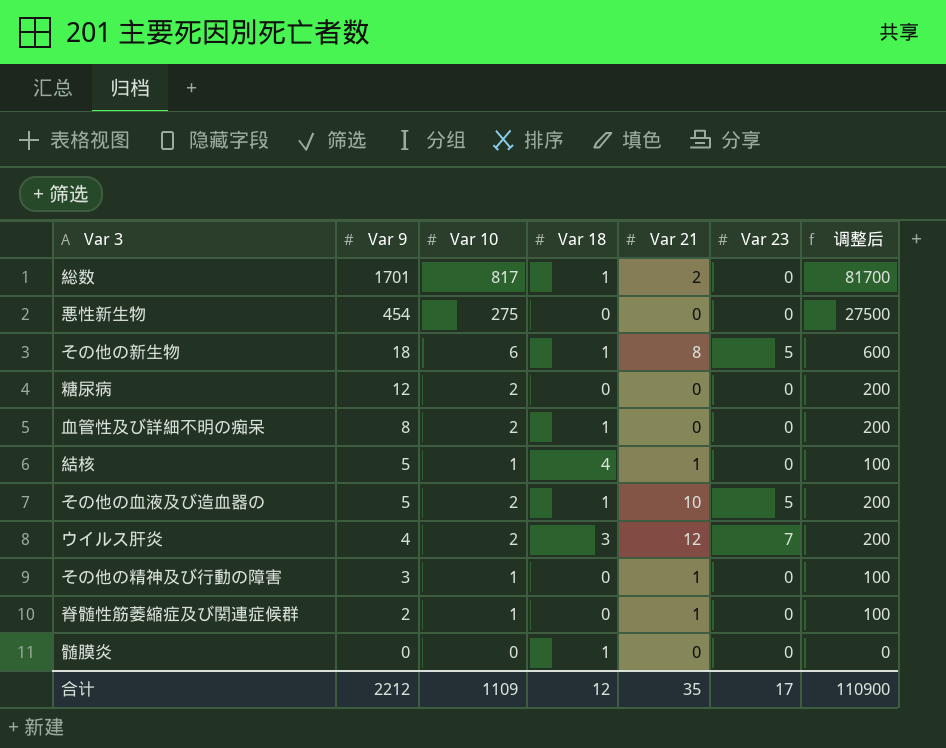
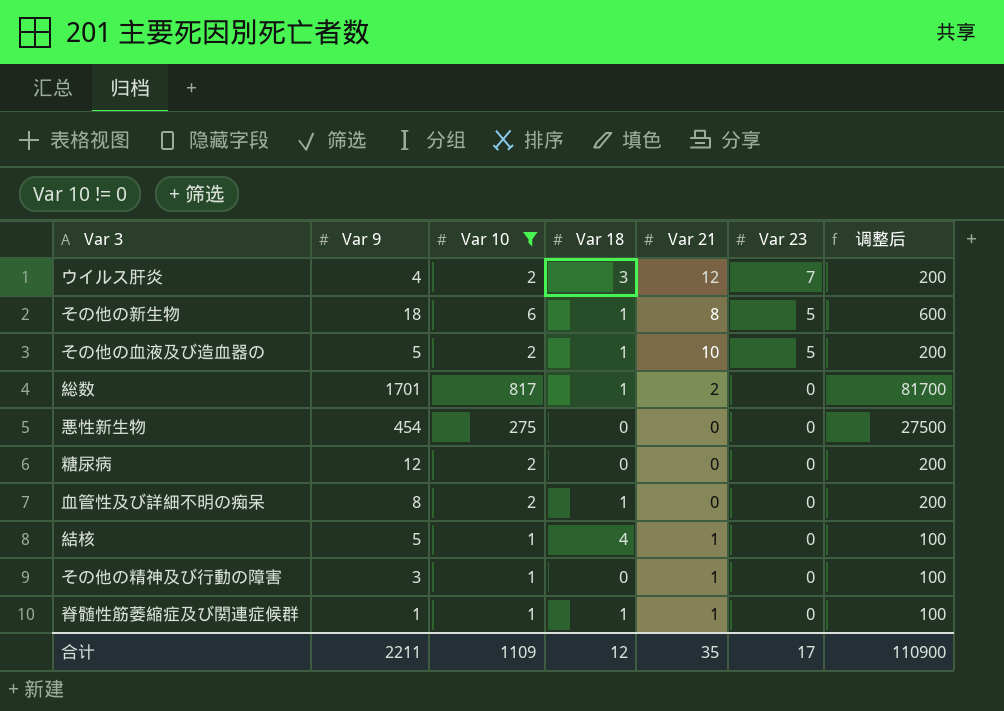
filter: none -> Var 10 != 0
row order: Var 9 descending -> Var 23 descending
脊髄性筋萎縮症及び関連症候群 | Var 9: 2 -> 1
脊髄性筋萎縮症及び関連症候群 | Var 18: 0 -> 1
合计 | Var 9: 2212 -> 2211

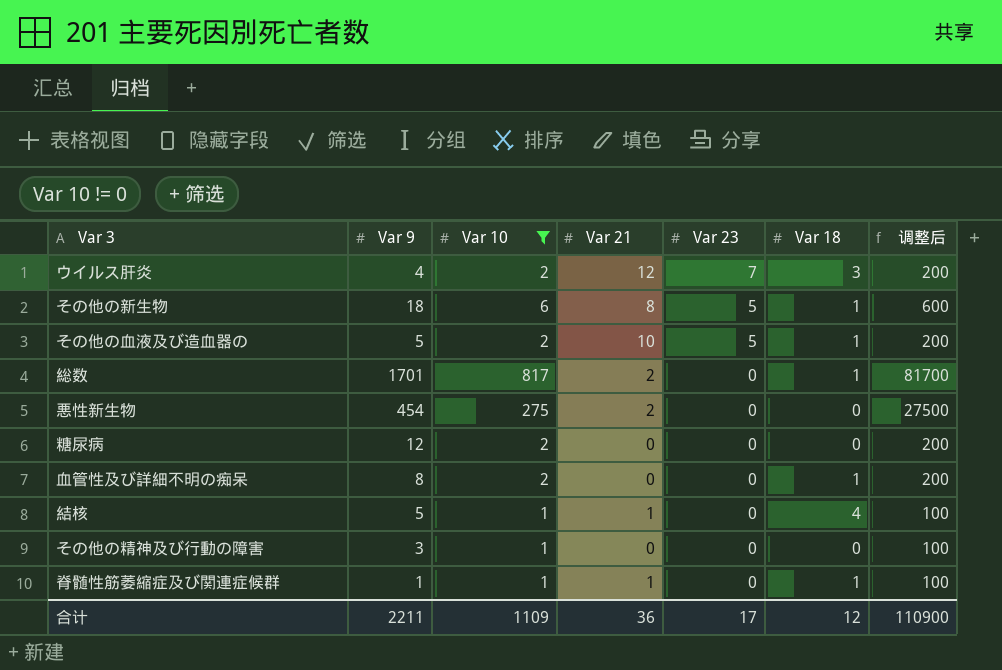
column Var 18 | position: 4 -> 6
悪性新生物 | Var 21: 0 -> 2
その他の精神及び行動の障害 | Var 21: 1 -> 0
合计 | Var 21: 35 -> 36

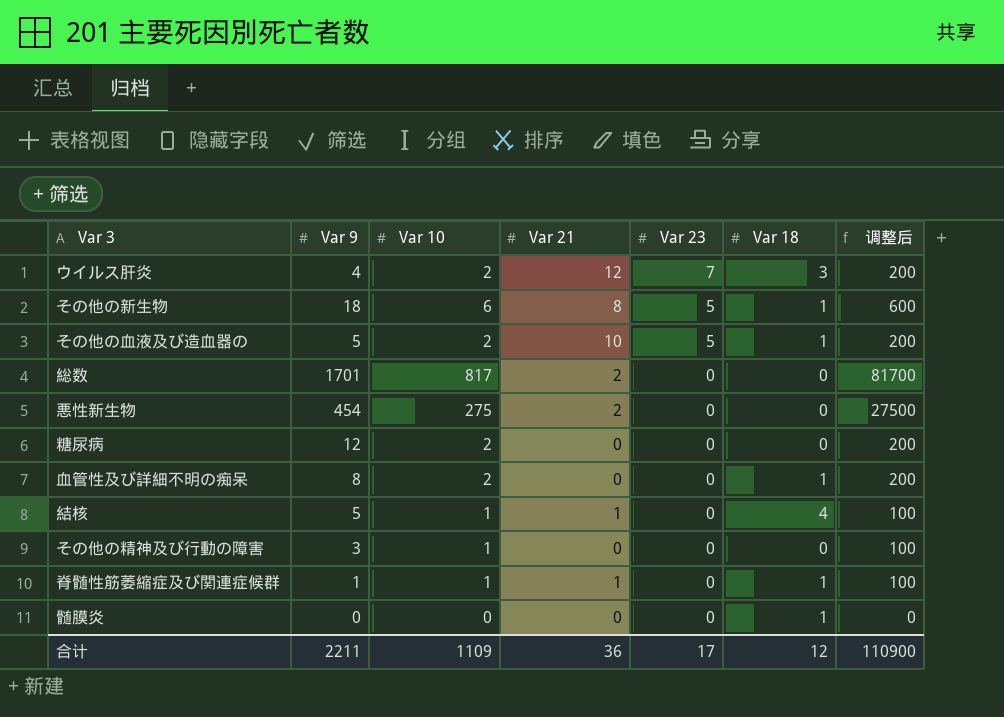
filter: Var 10 != 0 -> none
総数 | Var 18: 1 -> 0

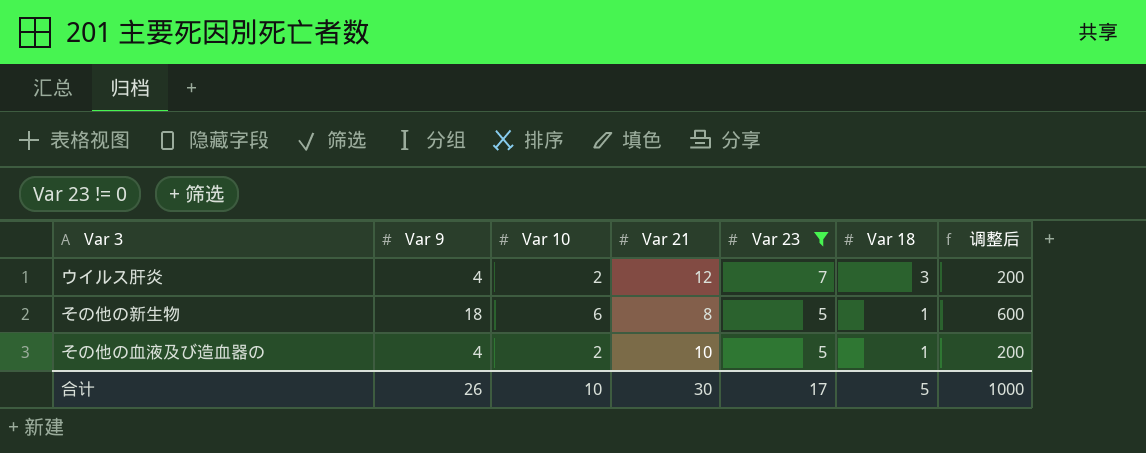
filter: none -> Var 23 != 0
その他の血液及び造血器の | Var 9: 5 -> 4
合计 | Var 9: 2211 -> 26
合计 | Var 10: 1109 -> 10
合计 | Var 21: 36 -> 30
合计 | Var 18: 12 -> 5
合计 | 调整后: 110900 -> 1000

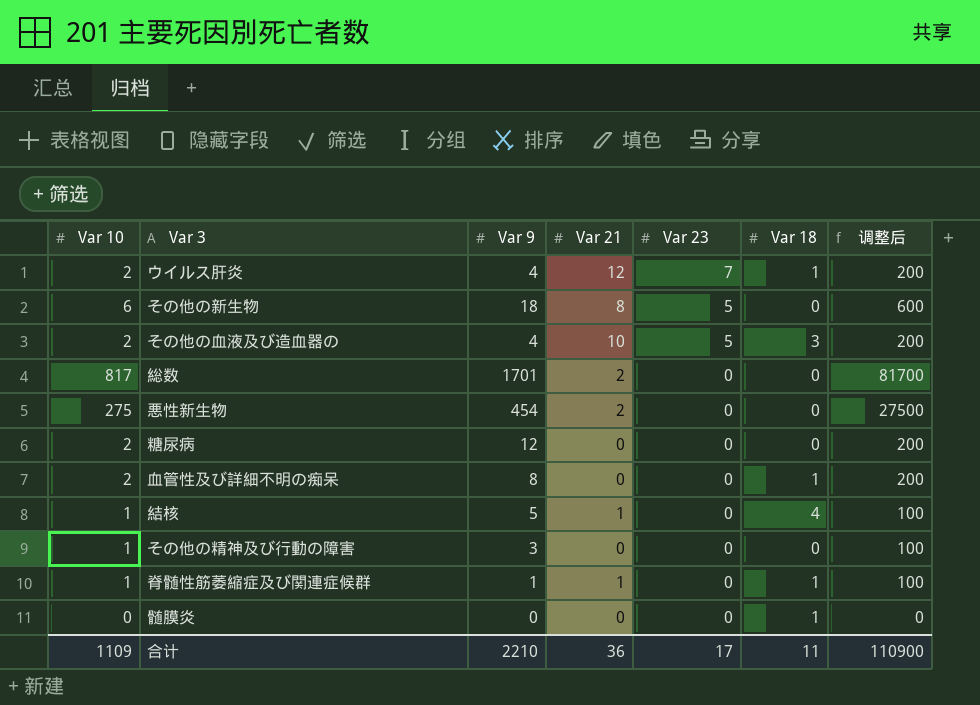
filter: Var 23 != 0 -> none
column Var 10 | position: 3 -> 1
ウイルス肝炎 | Var 18: 3 -> 1
その他の新生物 | Var 18: 1 -> 0
その他の血液及び造血器の | Var 18: 1 -> 3
合计 | Var 10: 10 -> 1109
合计 | Var 9: 26 -> 2210
合计 | Var 21: 30 -> 36
合计 | Var 18: 5 -> 11
合计 | 调整后: 1000 -> 110900

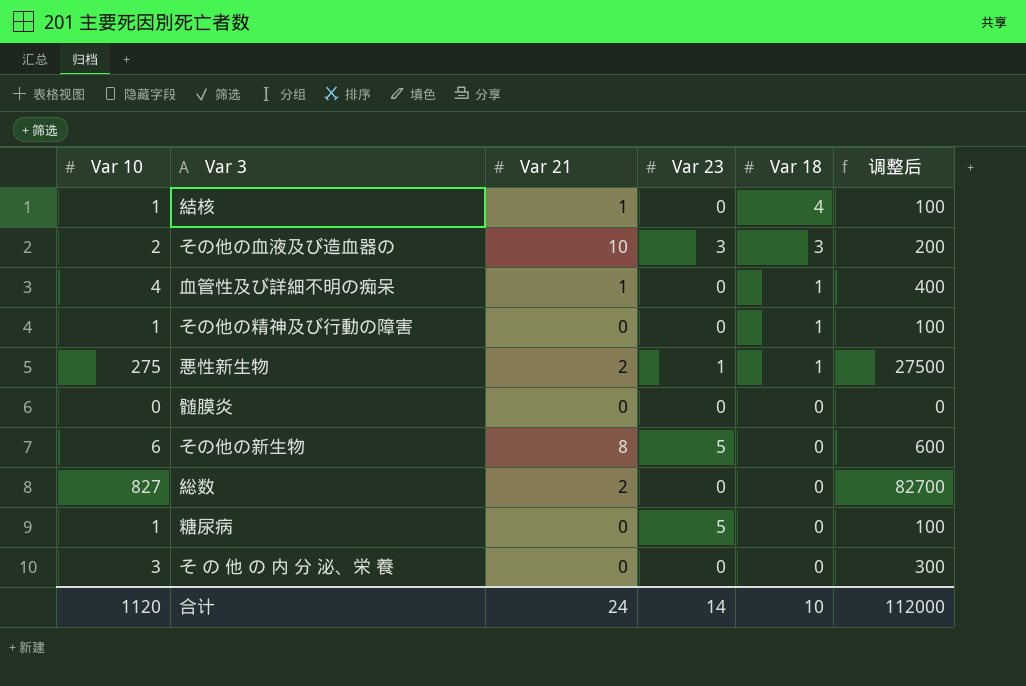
row order: Var 23 descending -> Var 18 descending
column Var 9 | position: 3 -> none
row ウイルス肝炎: 2 | 4 | 12 | 7 | 1 | 200 -> none
row 脊髄性筋萎縮症及び関連症候群: 1 | 1 | 1 | 0 | 1 | 100 -> none
その他の血液及び造血器の | Var 23: 5 -> 3
血管性及び詳細不明の痴呆 | Var 10: 2 -> 4
血管性及び詳細不明の痴呆 | Var 21: 0 -> 1
血管性及び詳細不明の痴呆 | 调整后: 200 -> 400
その他の精神及び行動の障害 | Var 18: 0 -> 1
悪性新生物 | Var 23: 0 -> 1
悪性新生物 | Var 18: 0 -> 1
髄膜炎 | Var 18: 1 -> 0
総数 | Var 10: 817 -> 827
総数 | 调整后: 81700 -> 82700
糖尿病 | Var 10: 2 -> 1
糖尿病 | Var 23: 0 -> 5
糖尿病 | 调整后: 200 -> 100
row そ の 他 の 内 分 泌、栄 養: none -> 3 | 0 | 0 | 0 | 300
合计 | Var 10: 1109 -> 1120
合计 | Var 21: 36 -> 24
合计 | Var 23: 17 -> 14
合计 | Var 18: 11 -> 10
合计 | 调整后: 110900 -> 112000

